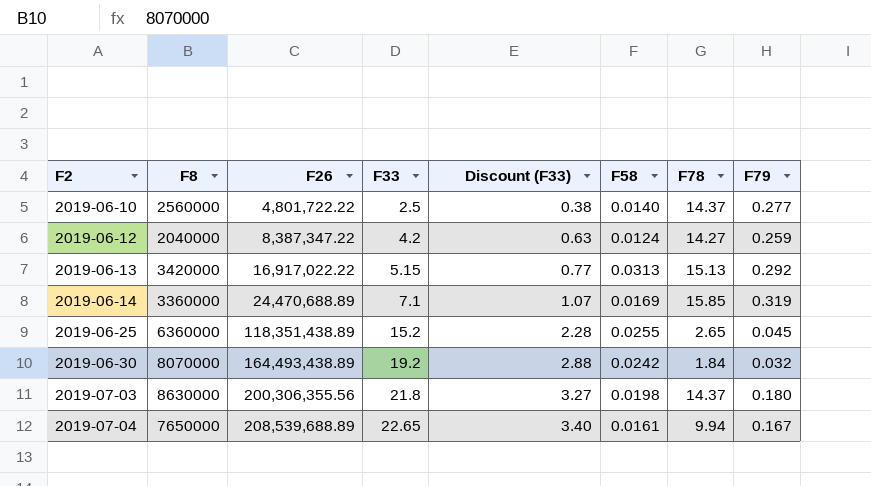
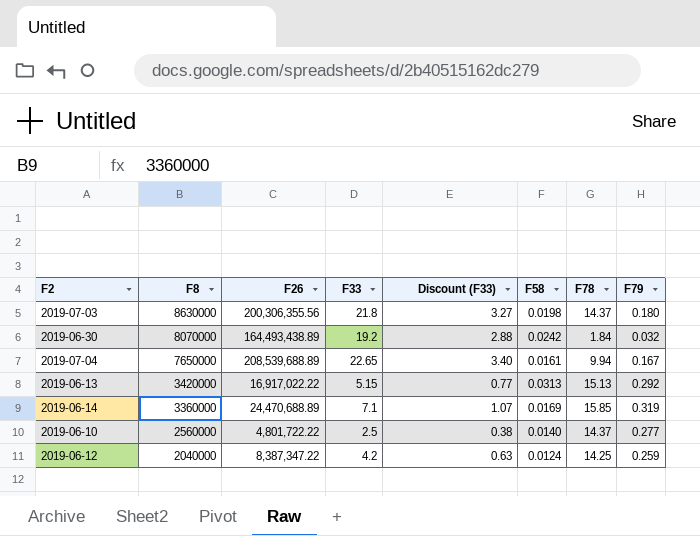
row order: F2 ascending -> F8 descending
row 2019-06-25: 6360000 | 118,351,438.89 | 15.2 | 2.28 | 0.0255 | 2.65 | 0.045 -> none
2019-06-12 | F78: 14.27 -> 14.25

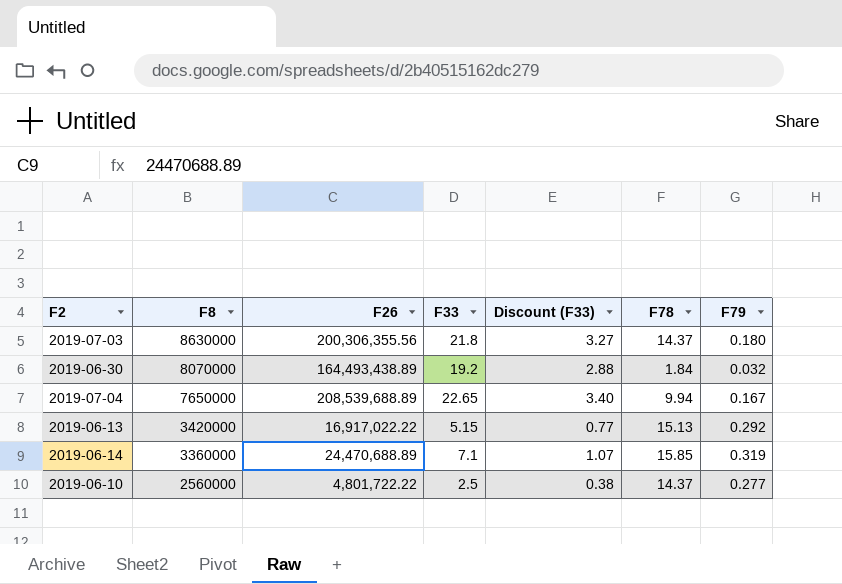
column F58 | position: 6 -> none
row 2019-06-12: 2040000 | 8,387,347.22 | 4.2 | 0.63 | 0.0124 | 14.25 | 0.259 -> none

